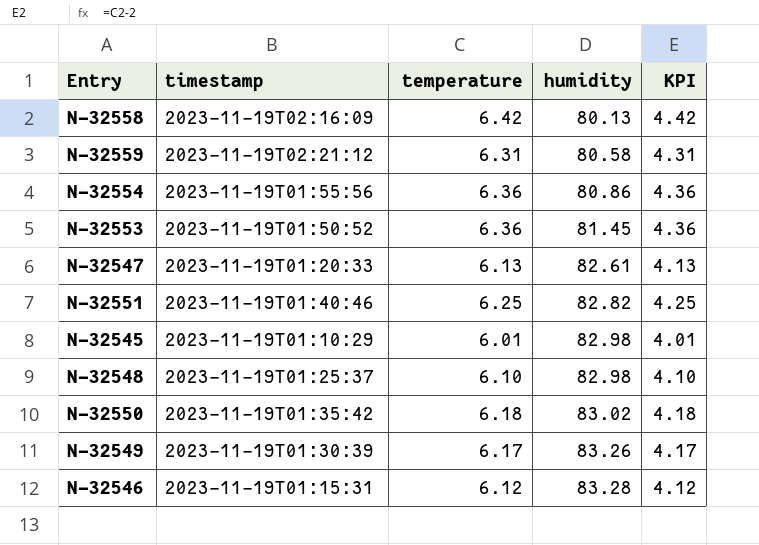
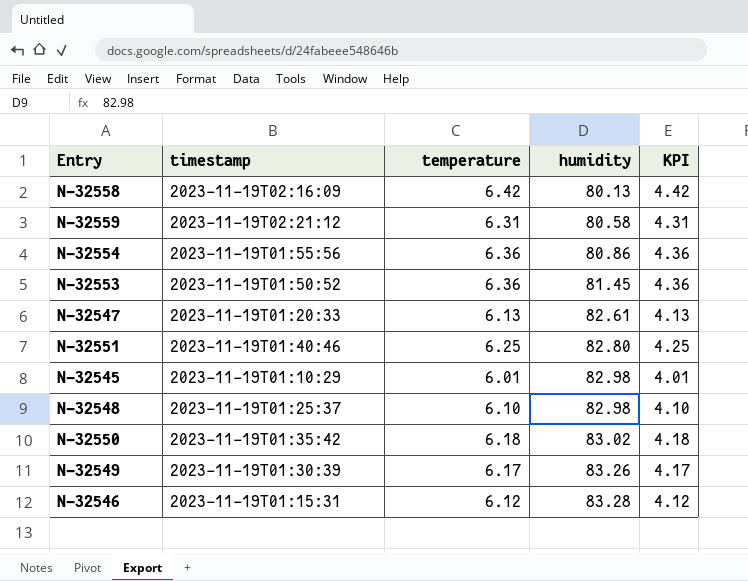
N-32551 | humidity: 82.82 -> 82.80

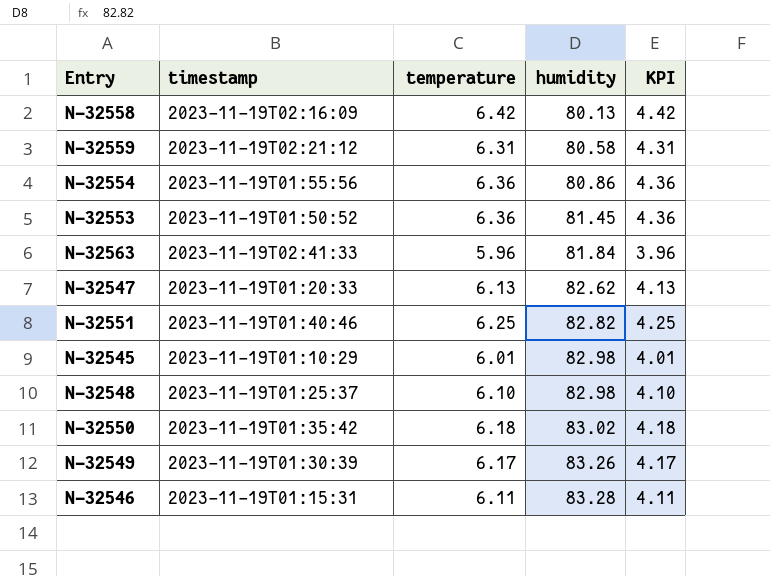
row N-32563: none -> 2023-11-19T02:41:33 | 5.96 | 81.84 | 3.96
N-32547 | humidity: 82.61 -> 82.62
N-32551 | humidity: 82.80 -> 82.82
N-32546 | temperature: 6.12 -> 6.11
N-32546 | KPI: 4.12 -> 4.11

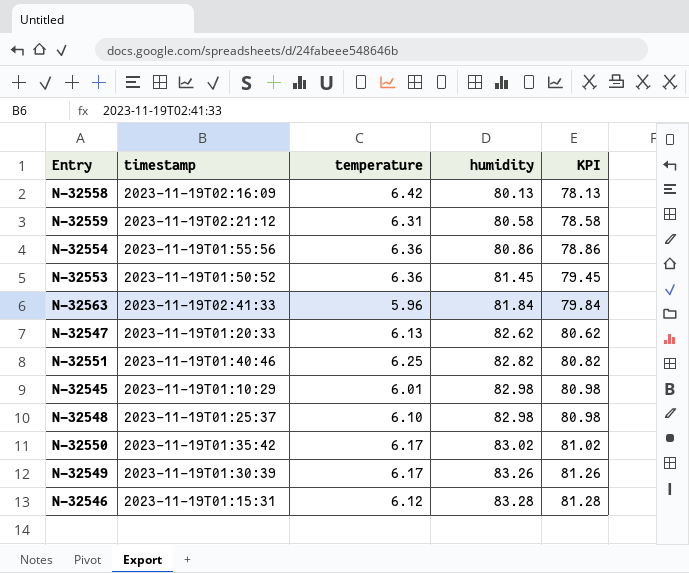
column KPI | formula: [temperature] - 2 -> [humidity] - 2
N-32550 | temperature: 6.18 -> 6.17
N-32546 | temperature: 6.11 -> 6.12

